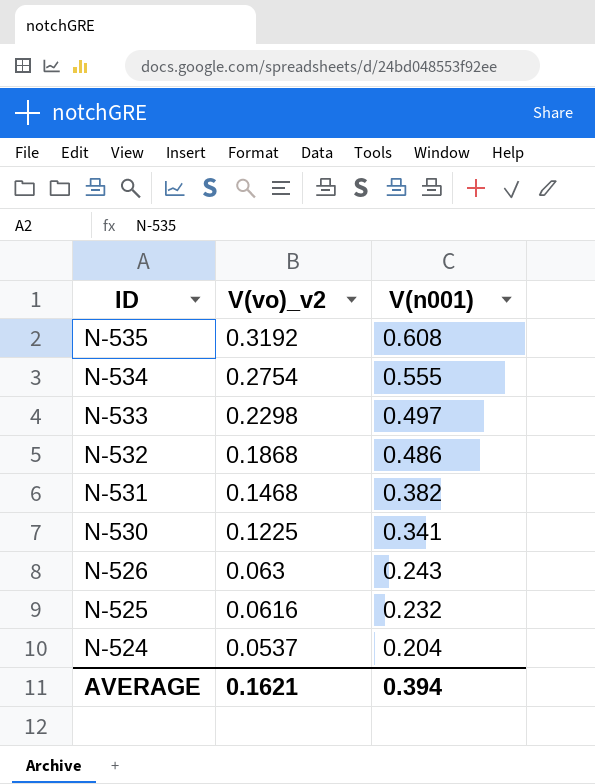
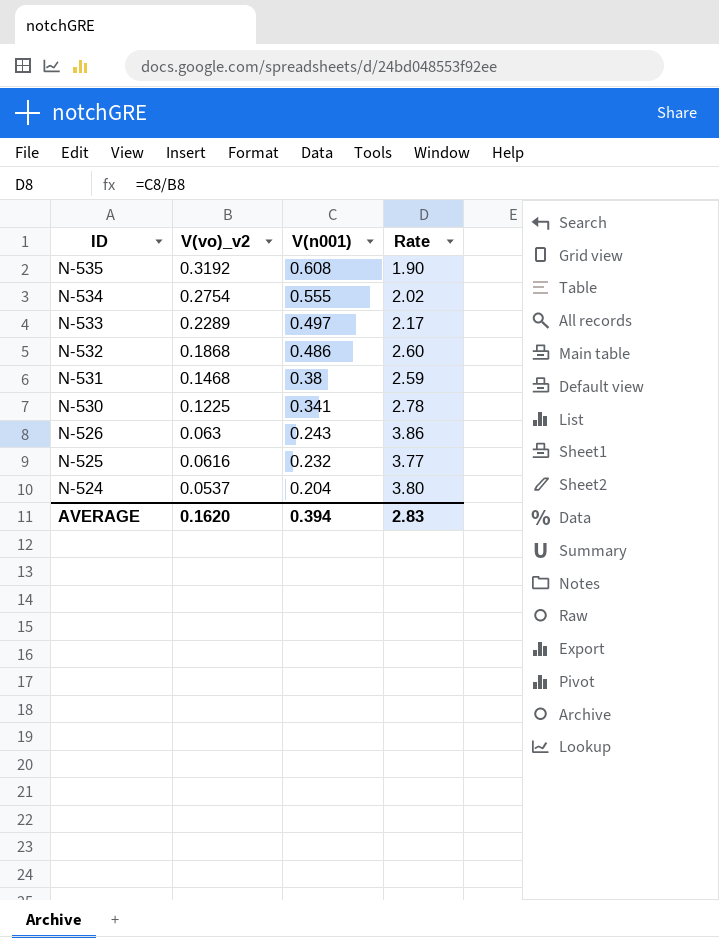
column Rate | formula: none -> [V(n001)] / [V(vo)_v2]
N-533 | V(vo)_v2: 0.2298 -> 0.2289
N-531 | V(n001): 0.382 -> 0.38
AVERAGE | V(vo)_v2: 0.1621 -> 0.1620

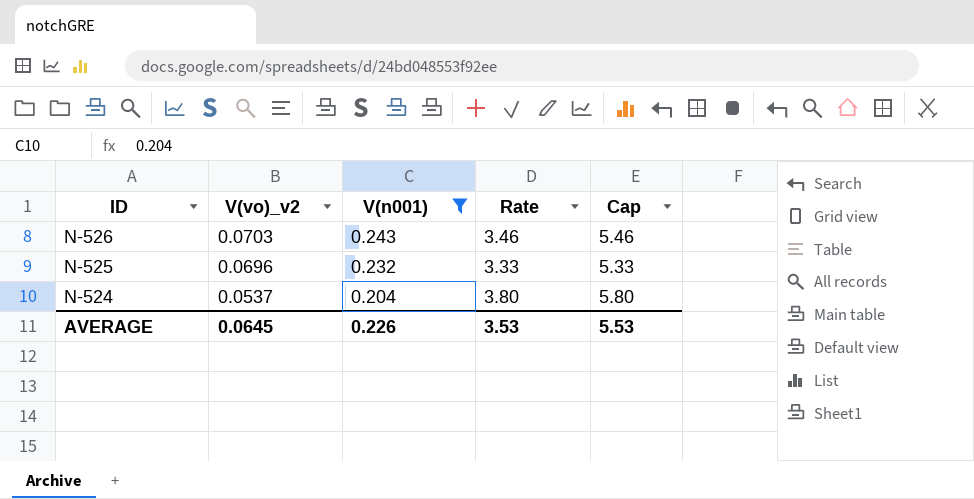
filter: none -> V(n001) <= 0.243
column Cap | formula: none -> [Rate] + 2
N-526 | V(vo)_v2: 0.063 -> 0.0703
N-526 | Rate: 3.86 -> 3.46
N-525 | V(vo)_v2: 0.0616 -> 0.0696
N-525 | Rate: 3.77 -> 3.33
AVERAGE | V(vo)_v2: 0.1620 -> 0.0645
AVERAGE | V(n001): 0.394 -> 0.226
AVERAGE | Rate: 2.83 -> 3.53

